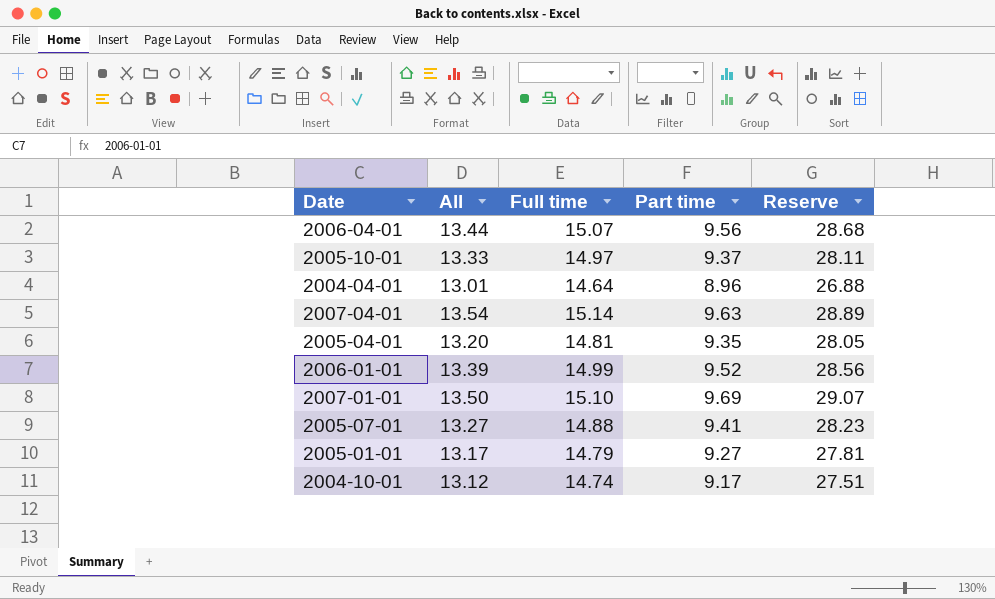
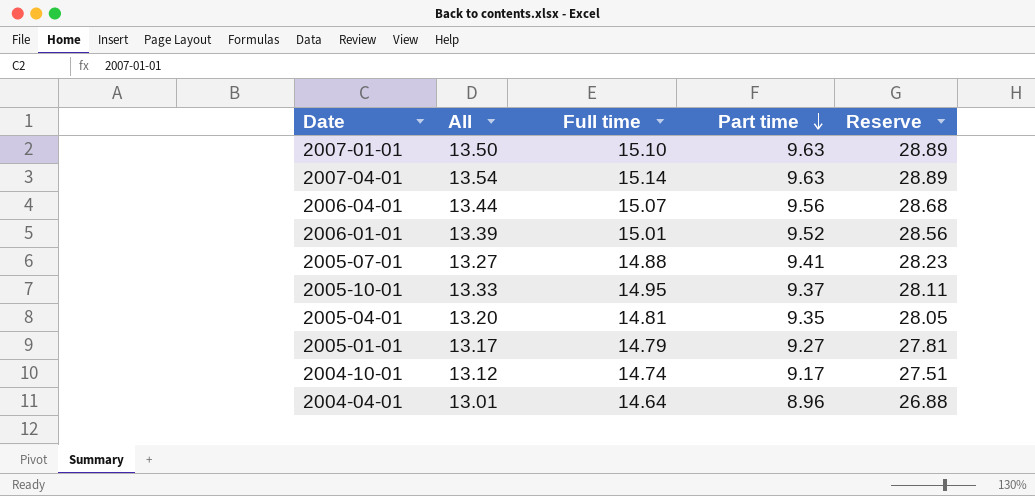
row order: none -> Part time descending
2007-01-01 | Part time: 9.69 -> 9.63
2007-01-01 | Reserve: 29.07 -> 28.89
2006-01-01 | Full time: 14.99 -> 15.01
2005-10-01 | Full time: 14.97 -> 14.95

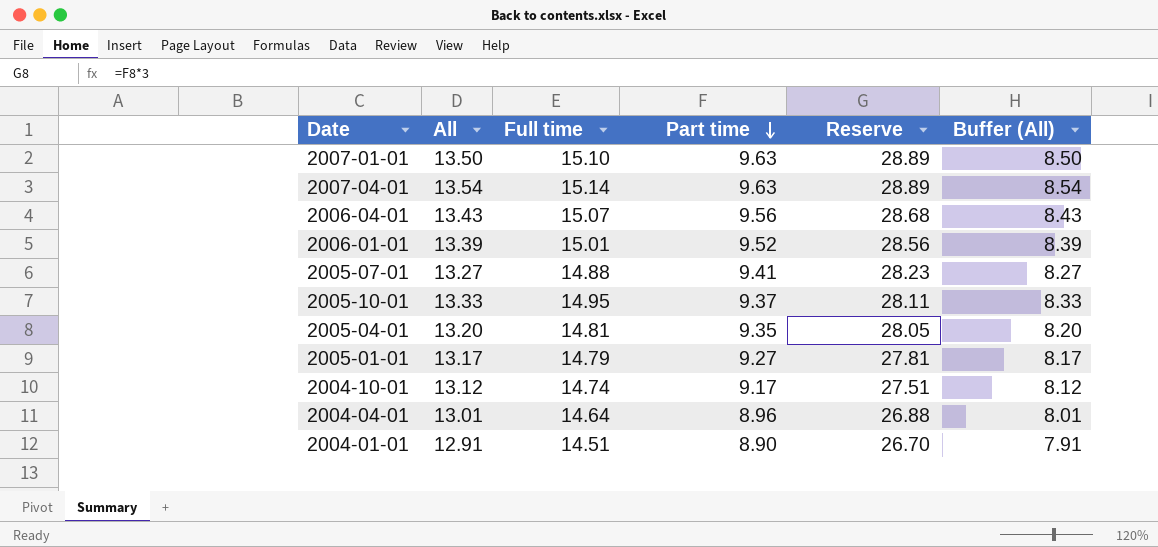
column Buffer (All) | formula: none -> [All] - 5
2006-04-01 | All: 13.44 -> 13.43
row 2004-01-01: none -> 12.91 | 14.51 | 8.90 | 26.70 | 7.91

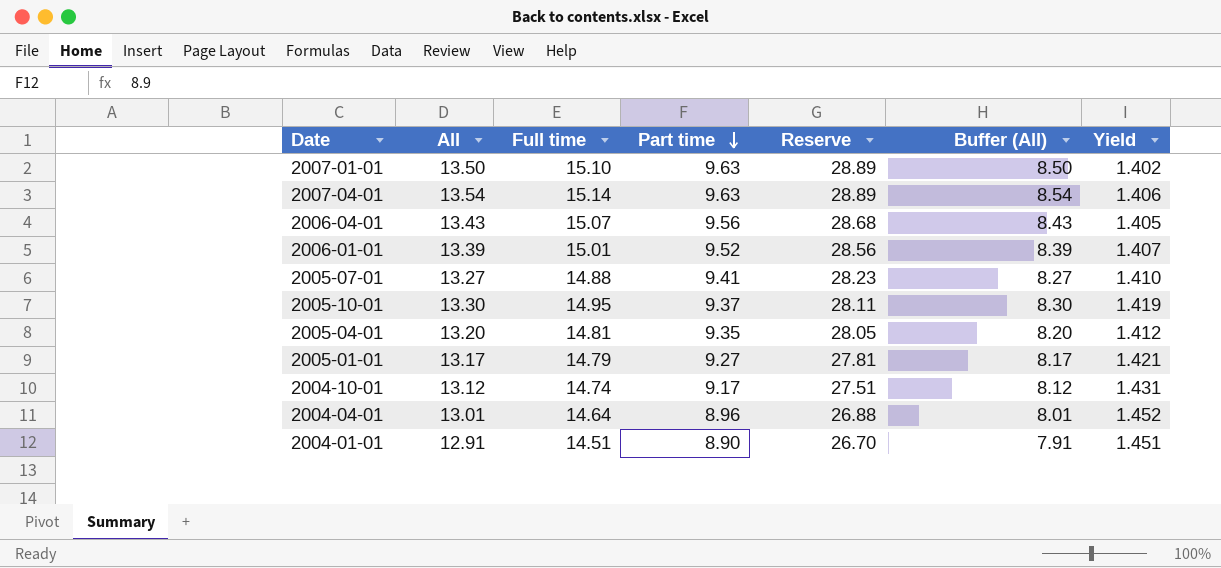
column Yield | formula: none -> [All] / [Part time]
2005-10-01 | All: 13.33 -> 13.30
2005-10-01 | Buffer (All): 8.33 -> 8.30

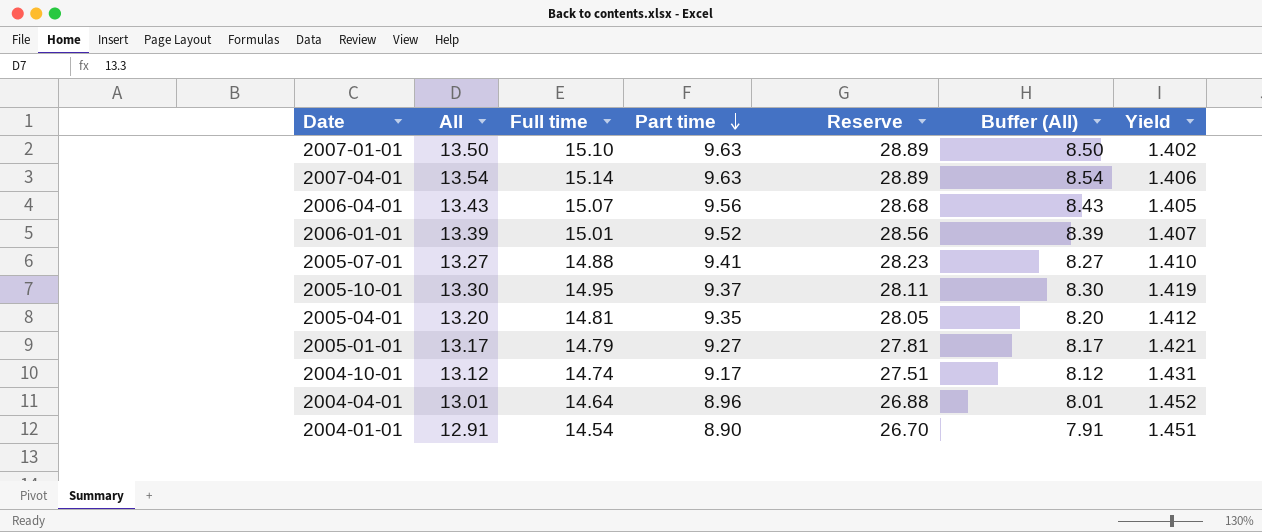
2004-01-01 | Full time: 14.51 -> 14.54

